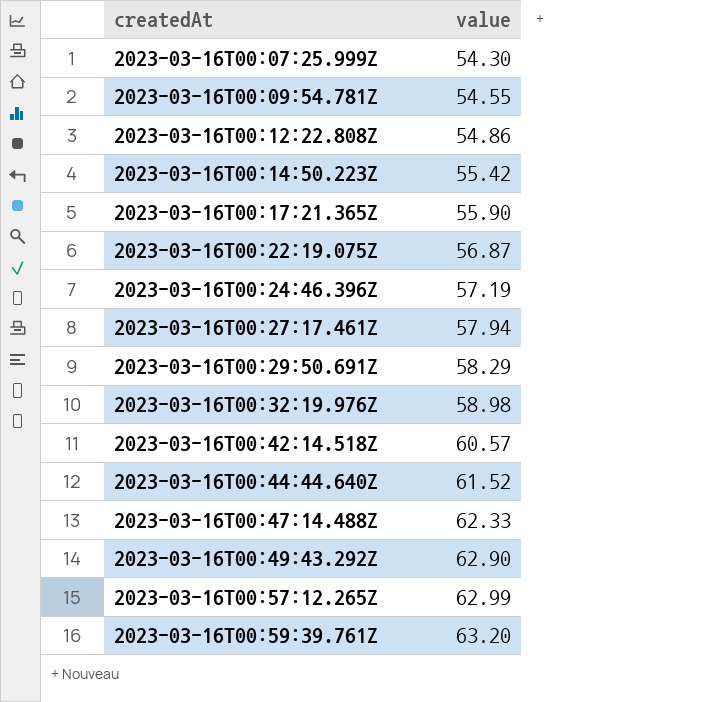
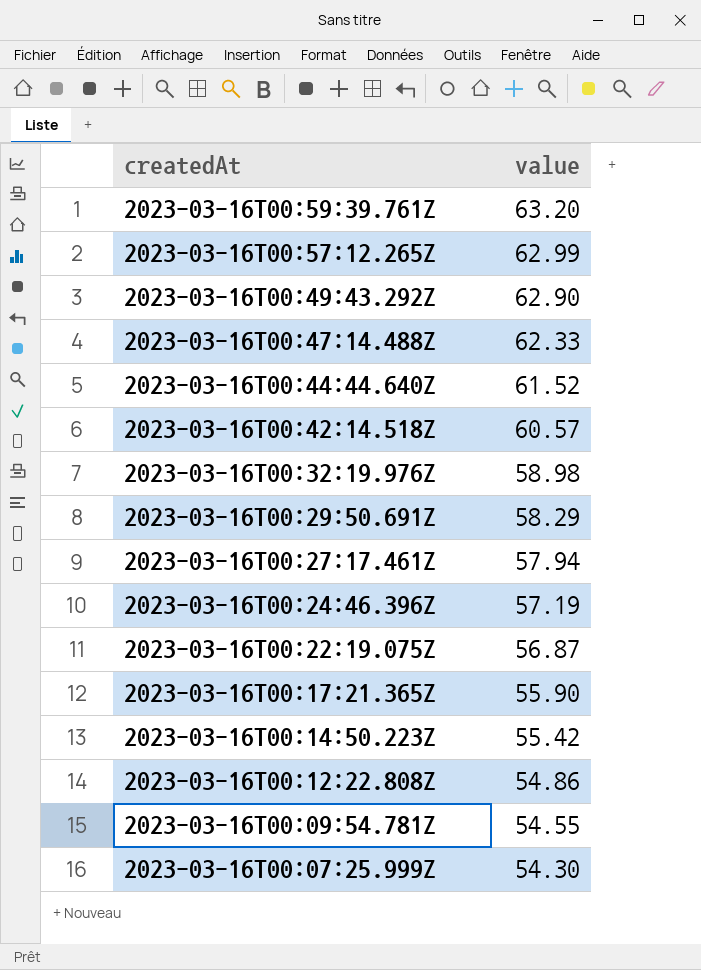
row order: createdAt ascending -> createdAt descending

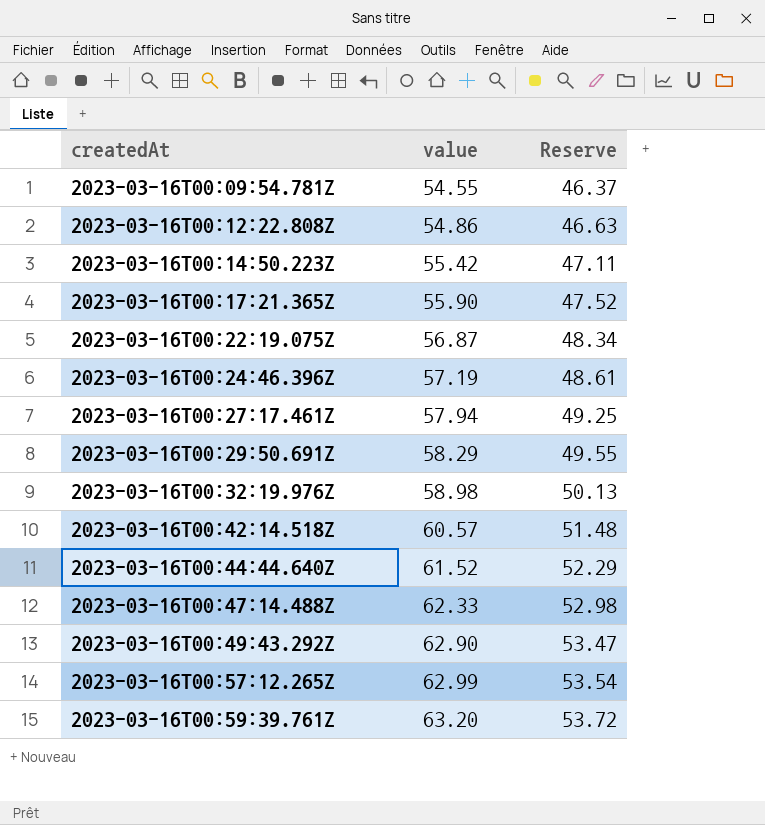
row order: createdAt descending -> createdAt ascending
column Reserve | formula: none -> [value] * 0.85
row 2023-03-16T00:07:25.999Z: 54.30 -> none

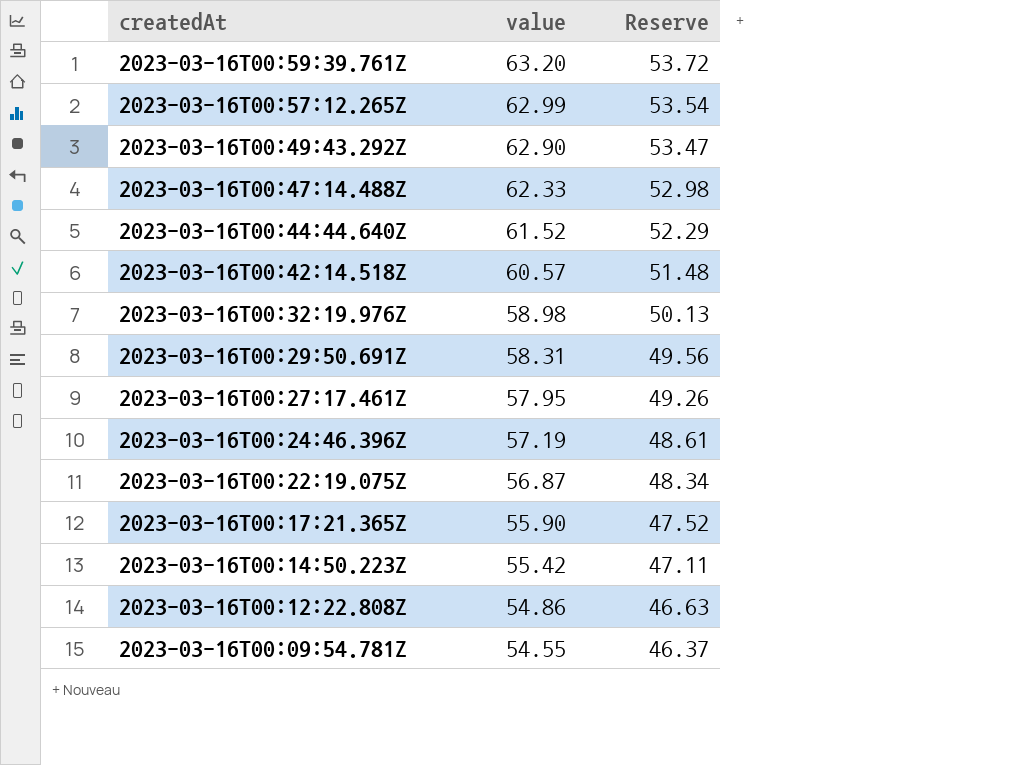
row order: createdAt ascending -> createdAt descending
2023-03-16T00:29:50.691Z | value: 58.29 -> 58.31
2023-03-16T00:29:50.691Z | Reserve: 49.55 -> 49.56
2023-03-16T00:27:17.461Z | value: 57.94 -> 57.95
2023-03-16T00:27:17.461Z | Reserve: 49.25 -> 49.26

